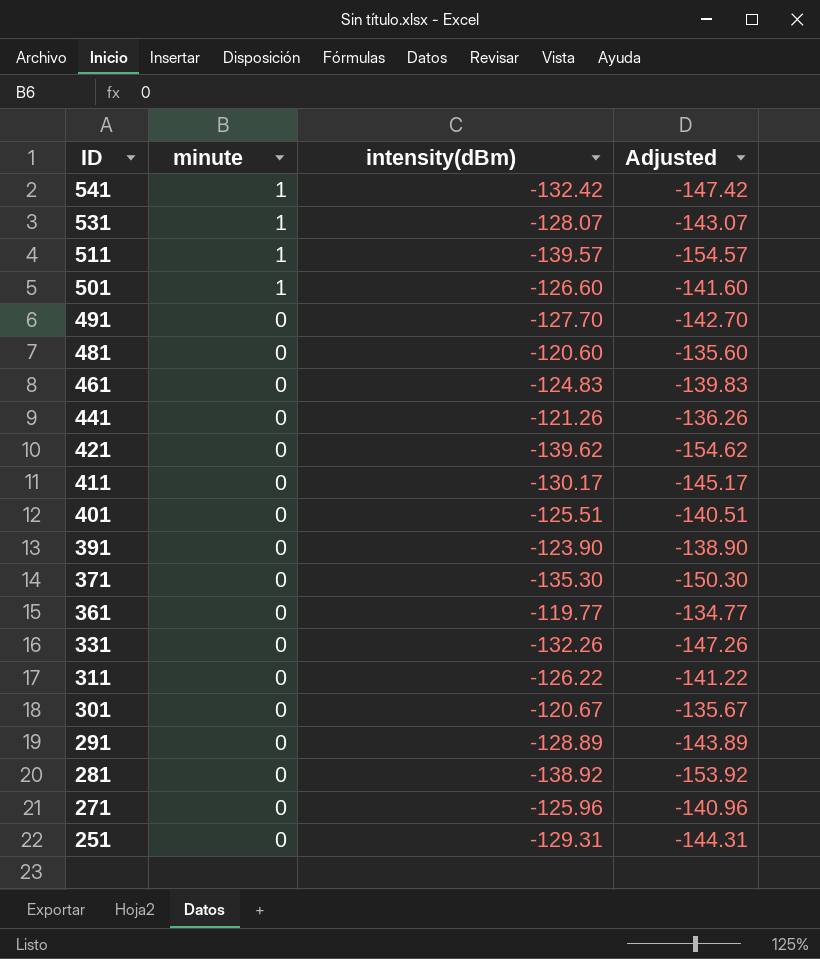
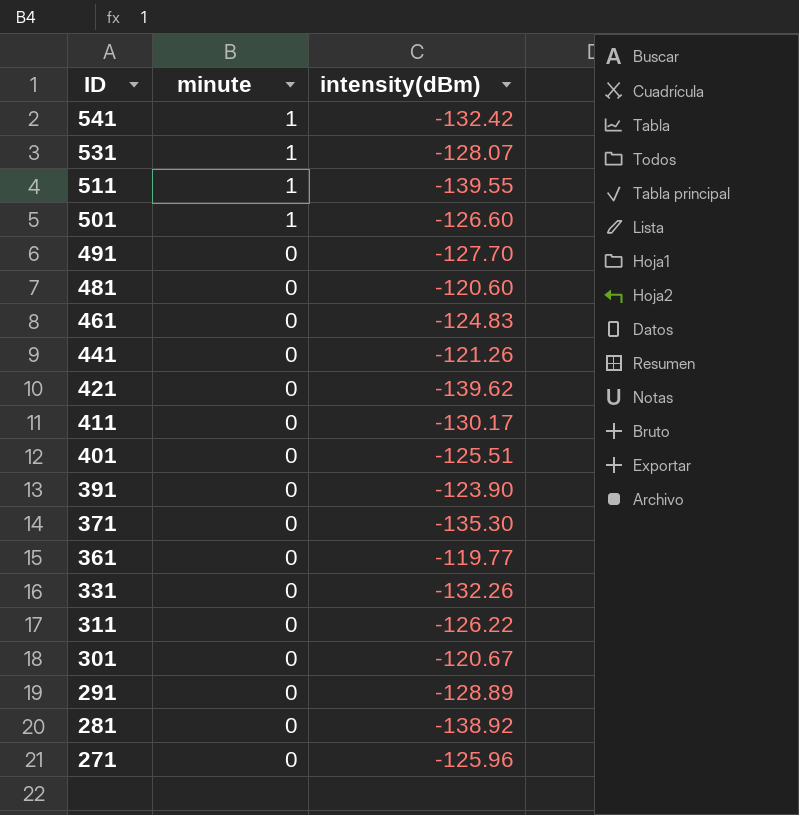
column Adjusted | formula: [intensity(dBm)] - 15 -> none
row 251: 0 | -129.31 | -144.31 -> none
511 | intensity(dBm): -139.57 -> -139.55

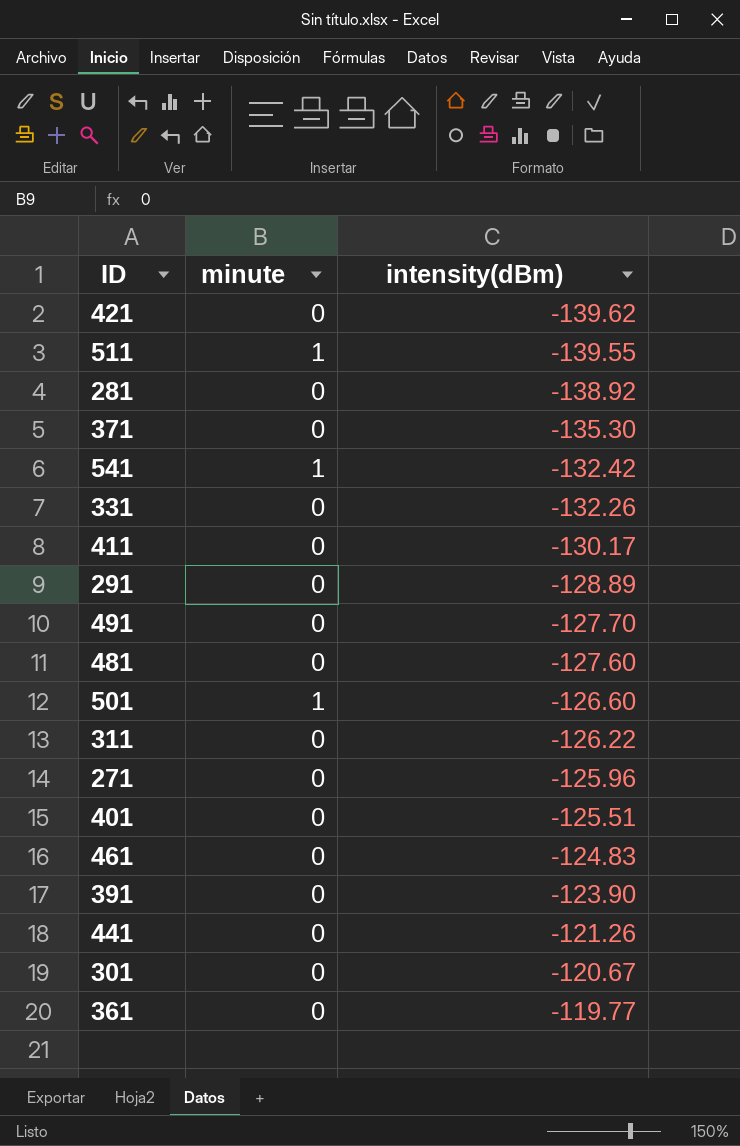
row order: ID descending -> intensity(dBm) ascending
row 531: 1 | -128.07 -> none
481 | intensity(dBm): -120.60 -> -127.60

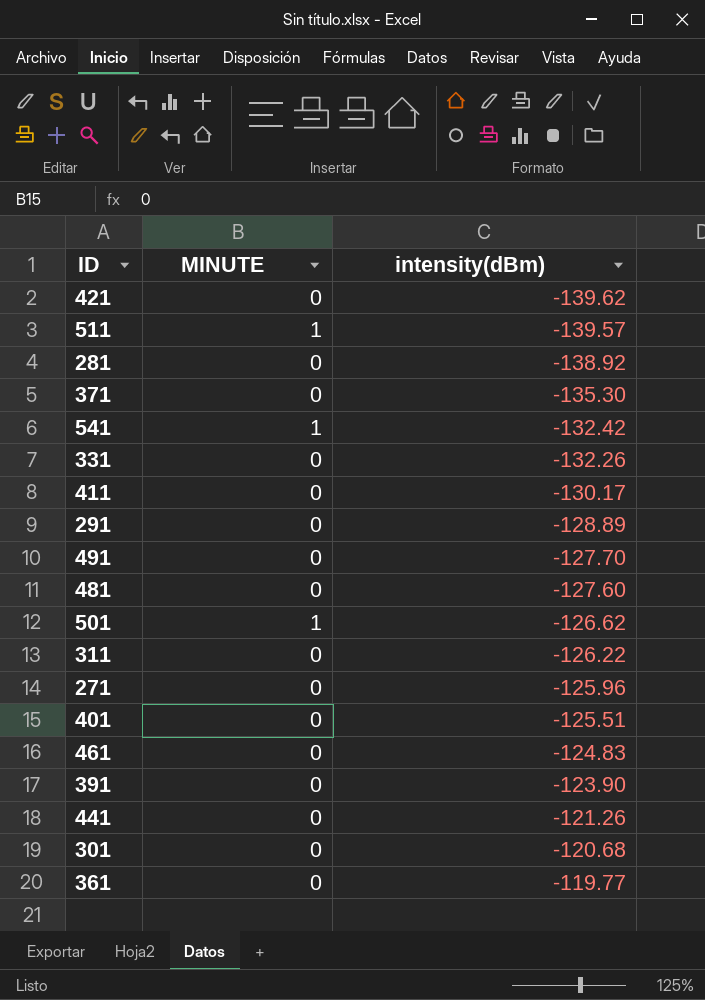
column name: minute -> MINUTE
511 | intensity(dBm): -139.55 -> -139.57
501 | intensity(dBm): -126.60 -> -126.62
301 | intensity(dBm): -120.67 -> -120.68

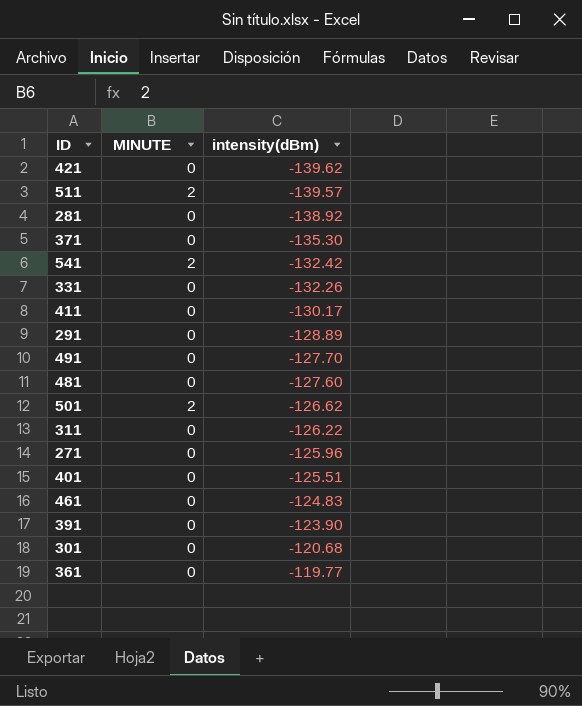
row 441: 0 | -121.26 -> none
511 | MINUTE: 1 -> 2
541 | MINUTE: 1 -> 2
501 | MINUTE: 1 -> 2

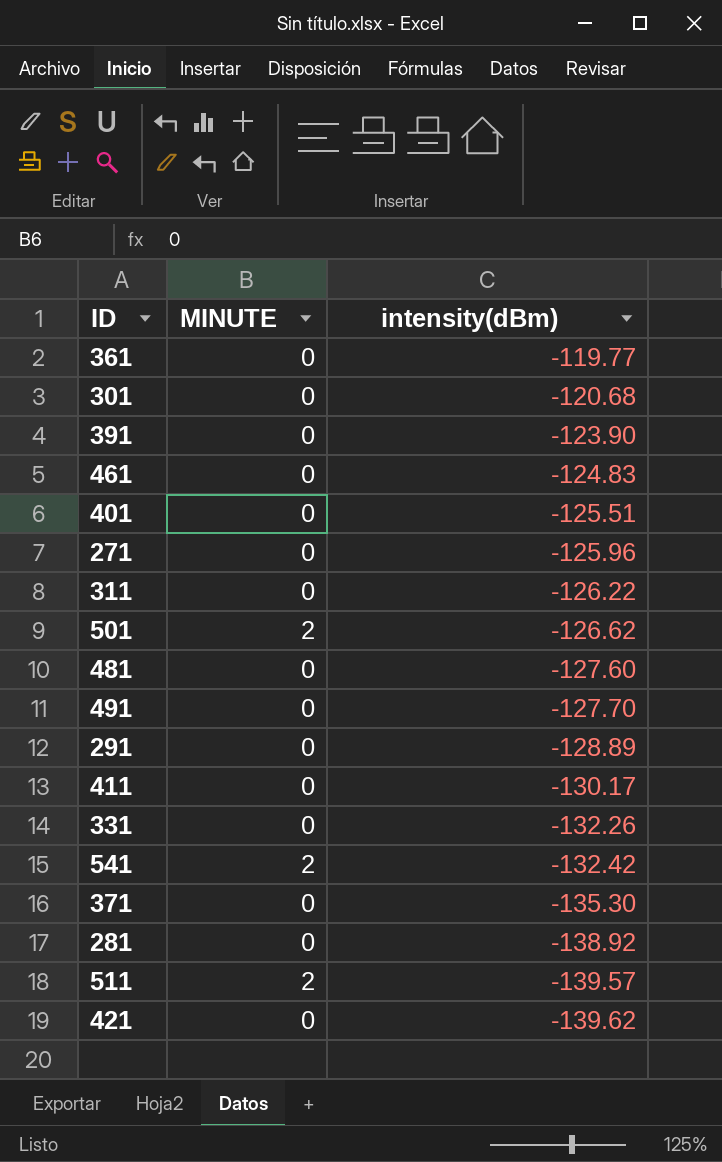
row order: intensity(dBm) ascending -> intensity(dBm) descending

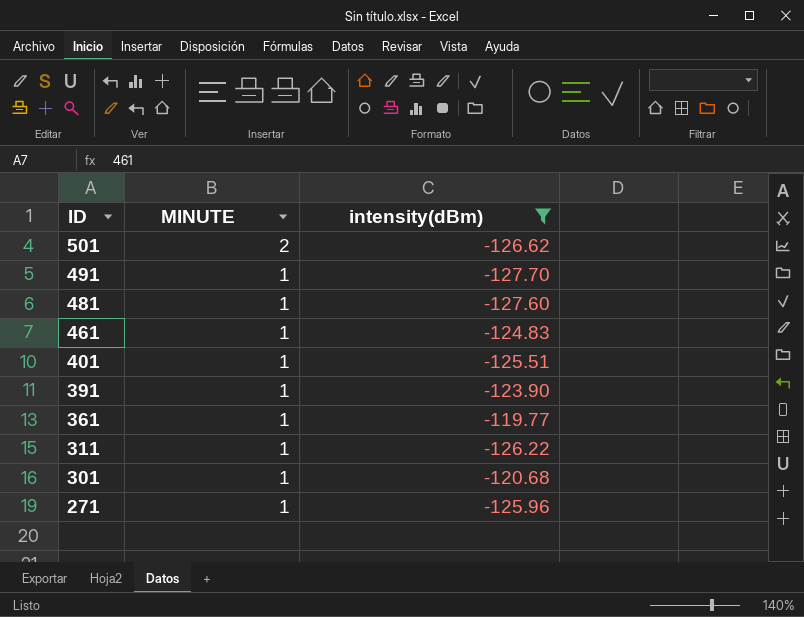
filter: none -> intensity(dBm) >= -127.70
row order: intensity(dBm) descending -> ID descending
491 | MINUTE: 0 -> 1
481 | MINUTE: 0 -> 1
461 | MINUTE: 0 -> 1
401 | MINUTE: 0 -> 1
391 | MINUTE: 0 -> 1
361 | MINUTE: 0 -> 1
311 | MINUTE: 0 -> 1
301 | MINUTE: 0 -> 1
271 | MINUTE: 0 -> 1

